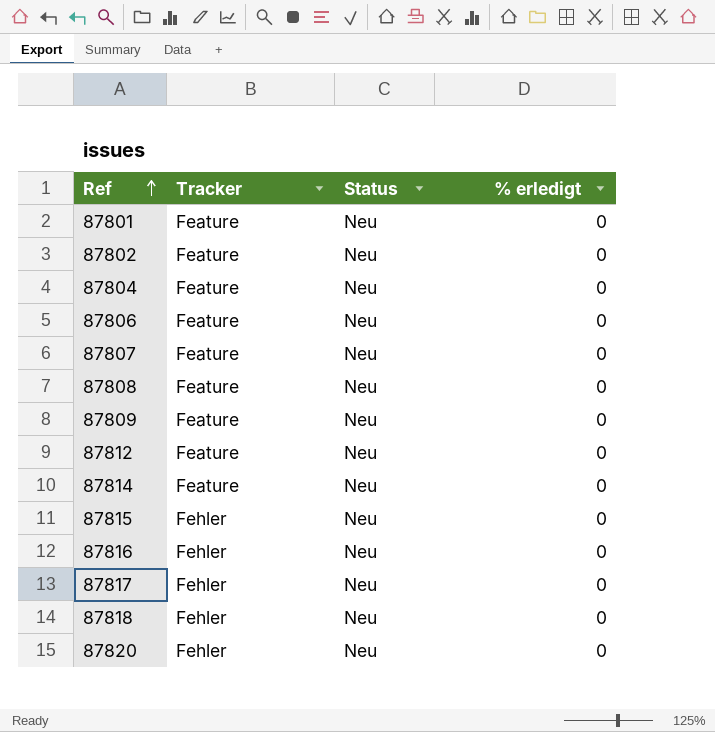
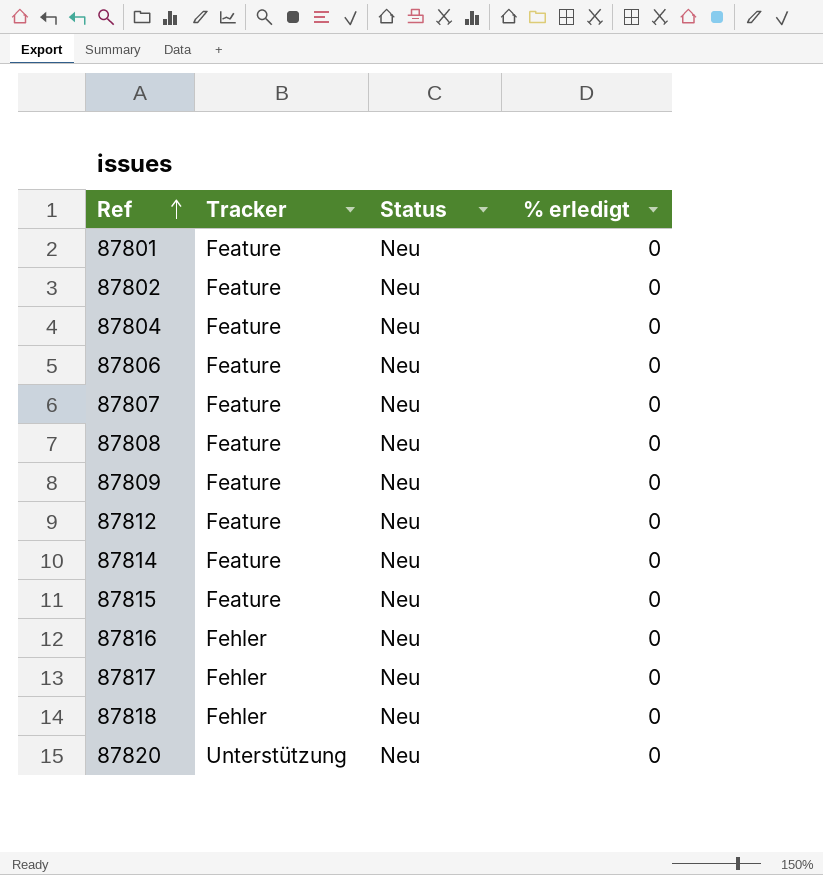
87815 | Tracker: Fehler -> Feature
87820 | Tracker: Fehler -> Unterstützung

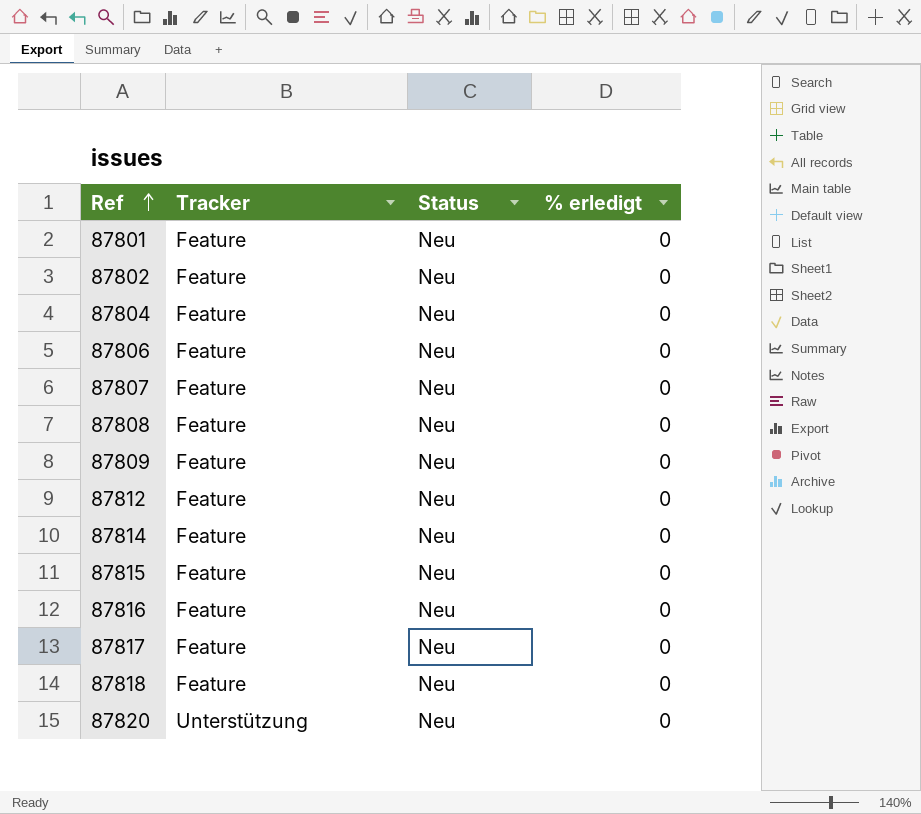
87816 | Tracker: Fehler -> Feature
87817 | Tracker: Fehler -> Feature
87818 | Tracker: Fehler -> Feature

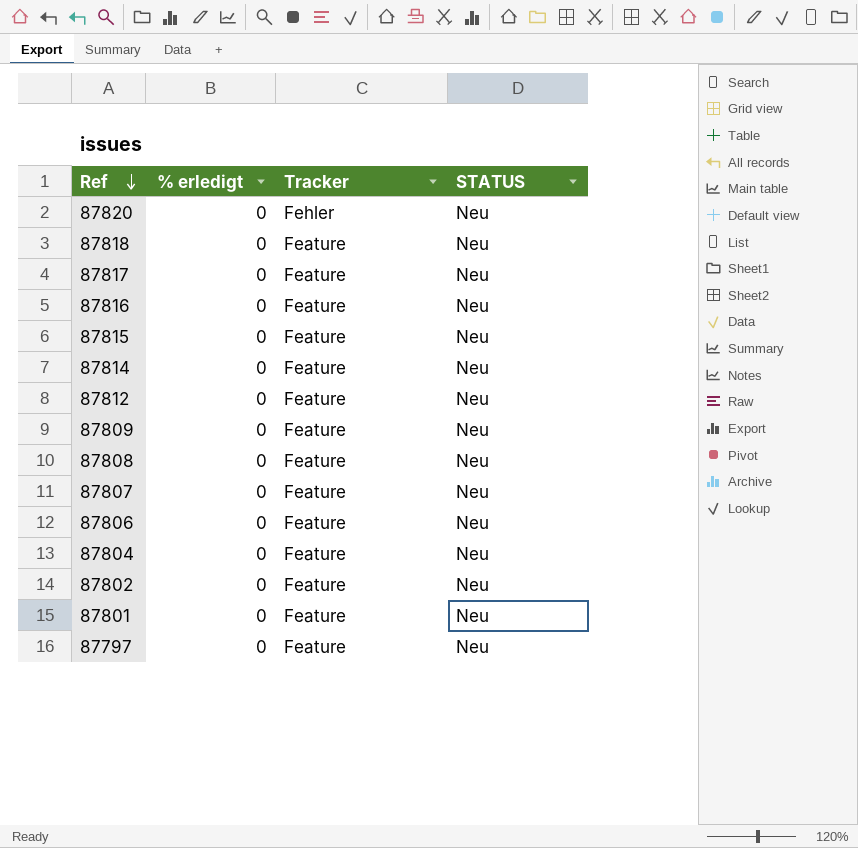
row order: Ref ascending -> Ref descending
column % erledigt | position: 4 -> 2
column name: Status -> STATUS
87820 | Tracker: Unterstützung -> Fehler
row 87797: none -> 0 | Feature | Neu

